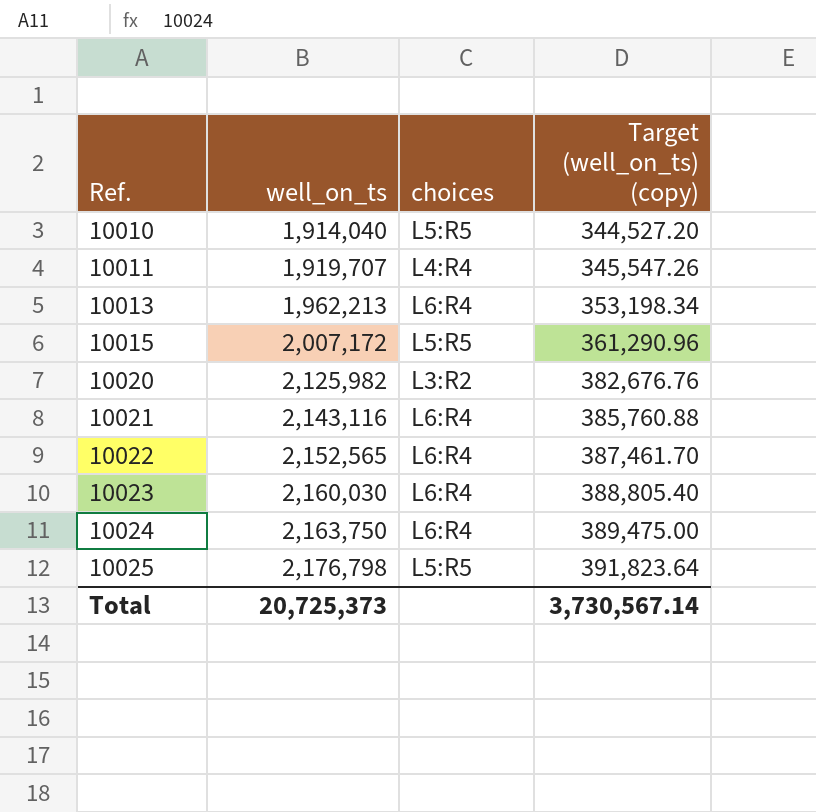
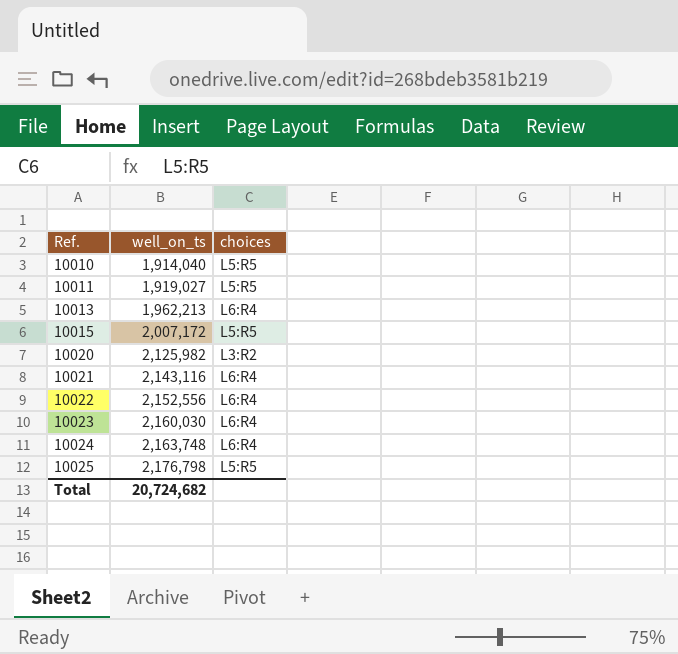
column Target (well_on_ts) (copy) | formula: [well_on_ts] * 0.18 -> none
10011 | well_on_ts: 1,919,707 -> 1,919,027
10011 | choices: L4:R4 -> L5:R5
10022 | well_on_ts: 2,152,565 -> 2,152,556
10024 | well_on_ts: 2,163,750 -> 2,163,748
Total | well_on_ts: 20,725,373 -> 20,724,682

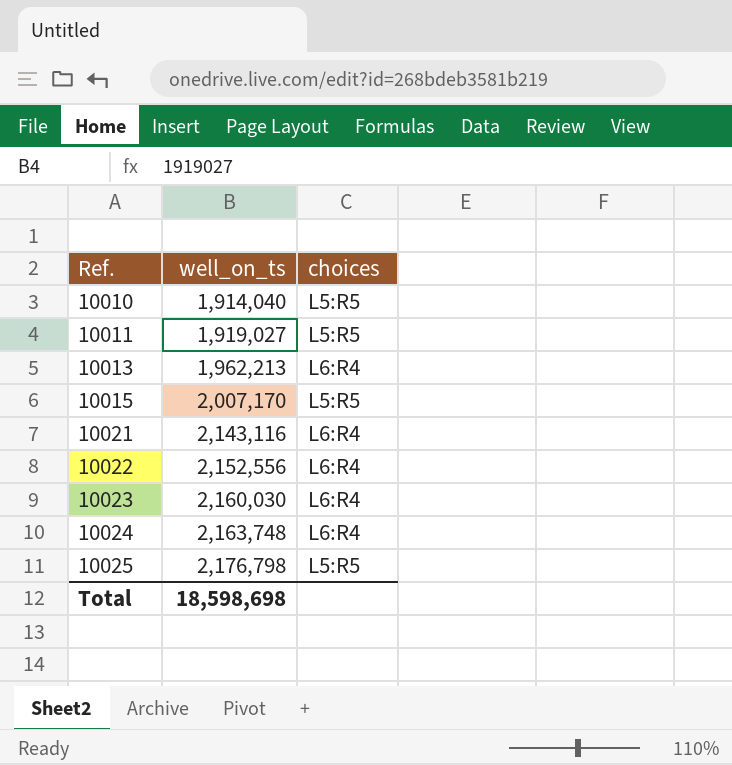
row 10020: 2,125,982 | L3:R2 -> none
10015 | well_on_ts: 2,007,172 -> 2,007,170
Total | well_on_ts: 20,724,682 -> 18,598,698

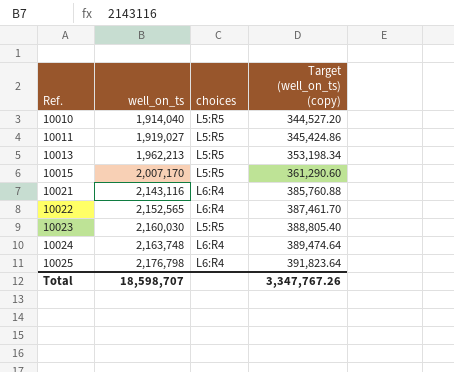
column Target (well_on_ts) (copy) | formula: none -> [well_on_ts] * 0.18
10013 | choices: L6:R4 -> L5:R5
10022 | well_on_ts: 2,152,556 -> 2,152,565
10023 | choices: L6:R4 -> L5:R5
10025 | choices: L5:R5 -> L6:R4
Total | well_on_ts: 18,598,698 -> 18,598,707

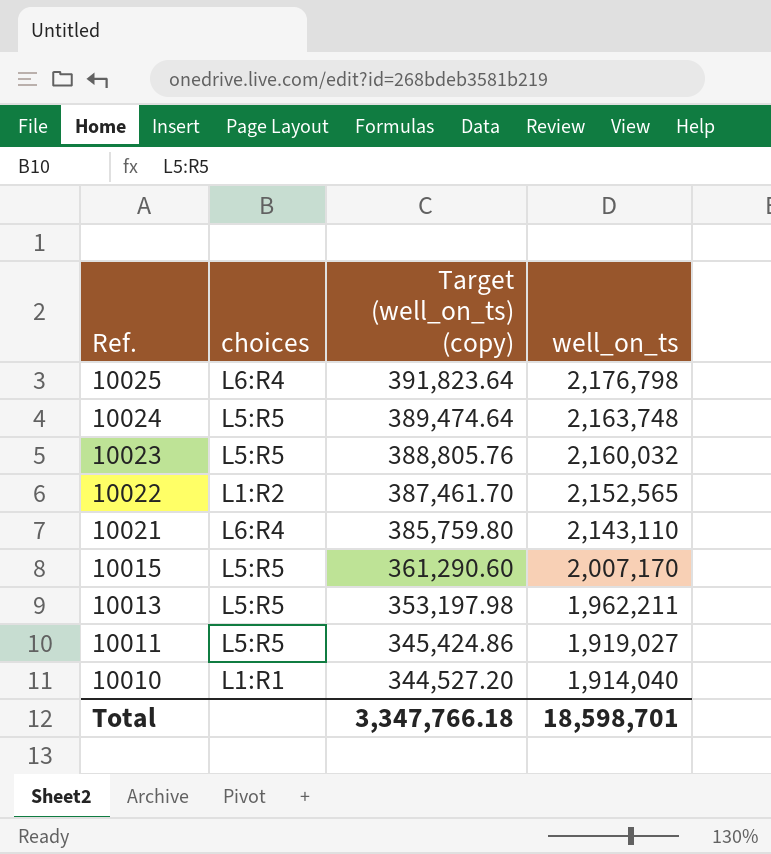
row order: Ref. ascending -> Ref. descending
column well_on_ts | position: 2 -> 4
10024 | choices: L6:R4 -> L5:R5
10023 | Target (well_on_ts) (copy): 388,805.40 -> 388,805.76
10023 | well_on_ts: 2,160,030 -> 2,160,032
10022 | choices: L6:R4 -> L1:R2
10021 | Target (well_on_ts) (copy): 385,760.88 -> 385,759.80
10021 | well_on_ts: 2,143,116 -> 2,143,110
10013 | Target (well_on_ts) (copy): 353,198.34 -> 353,197.98
10013 | well_on_ts: 1,962,213 -> 1,962,211
10010 | choices: L5:R5 -> L1:R1
Total | Target (well_on_ts) (copy): 3,347,767.26 -> 3,347,766.18
Total | well_on_ts: 18,598,707 -> 18,598,701

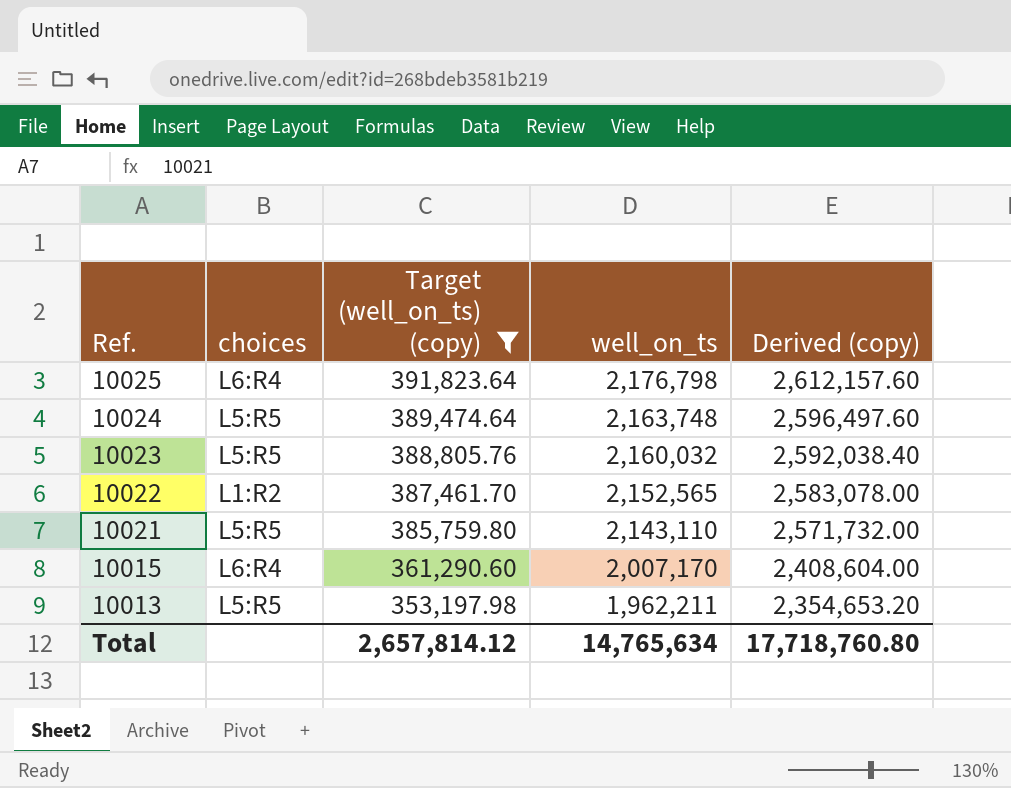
filter: none -> Target (well_on_ts) (copy) >= 353,197.98
column Derived (copy) | formula: none -> [well_on_ts] * 1.2
10021 | choices: L6:R4 -> L5:R5
10015 | choices: L5:R5 -> L6:R4
Total | Target (well_on_ts) (copy): 3,347,766.18 -> 2,657,814.12
Total | well_on_ts: 18,598,701 -> 14,765,634

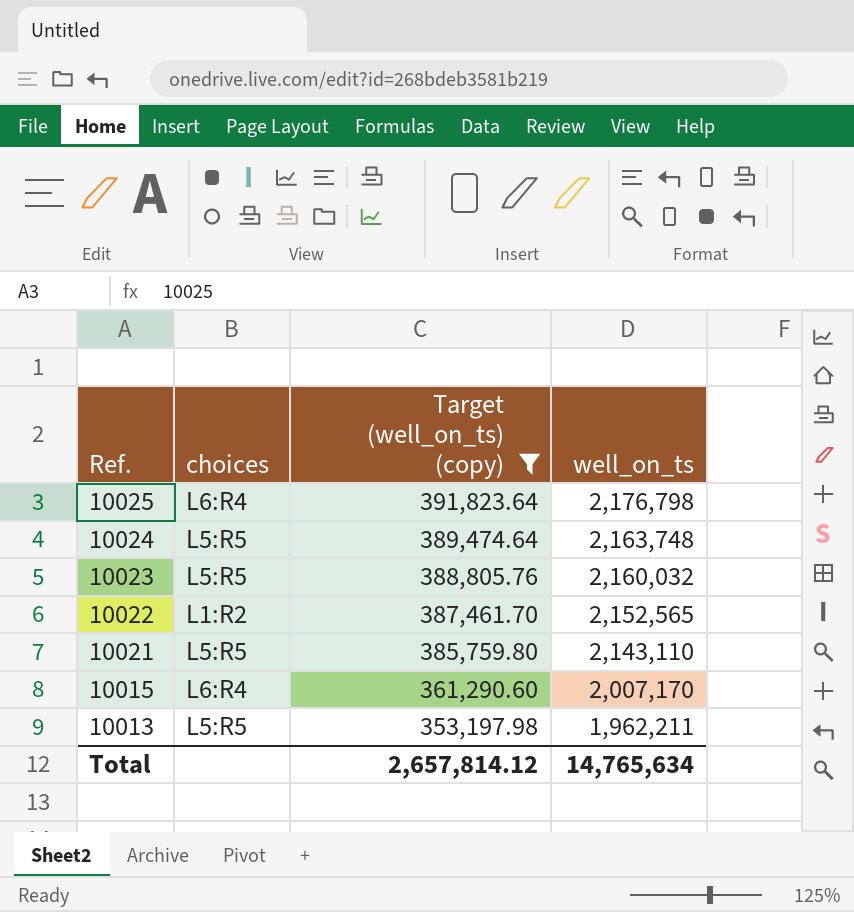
column Derived (copy) | formula: [well_on_ts] * 1.2 -> none

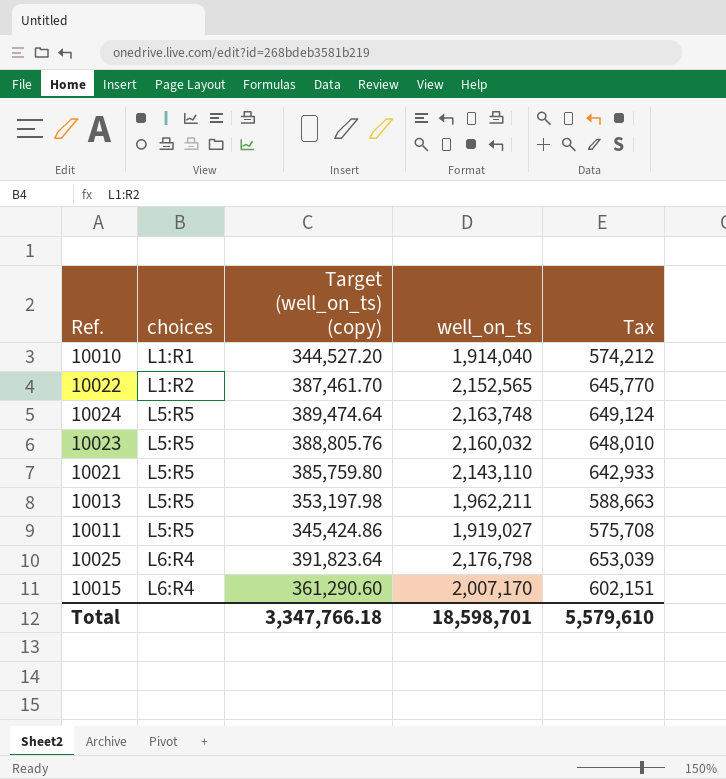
filter: Target (well_on_ts) (copy) >= 353,197.98 -> none
row order: Ref. descending -> choices ascending
column Tax | formula: none -> [well_on_ts] * 0.3
Total | Target (well_on_ts) (copy): 2,657,814.12 -> 3,347,766.18
Total | well_on_ts: 14,765,634 -> 18,598,701

